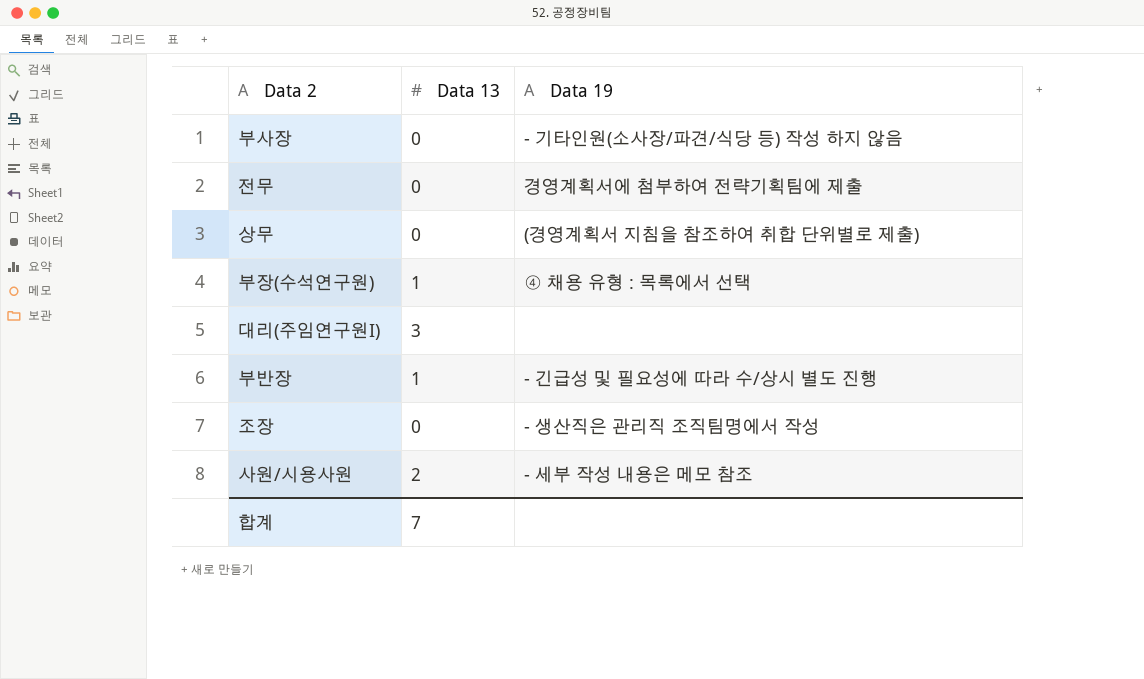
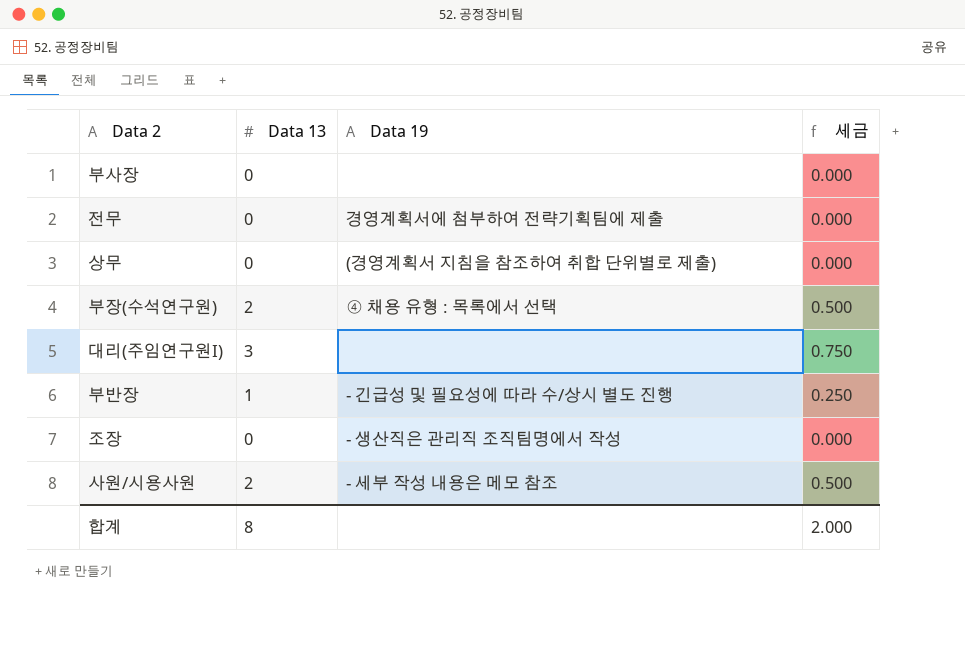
column 세금 | formula: none -> [Data 13] * 0.25
부사장 | Data 19: - 기타인원(소사장/파견/식당 등) 작성 하지 않음 -> none
부장(수석연구원) | Data 13: 1 -> 2
합계 | Data 13: 7 -> 8

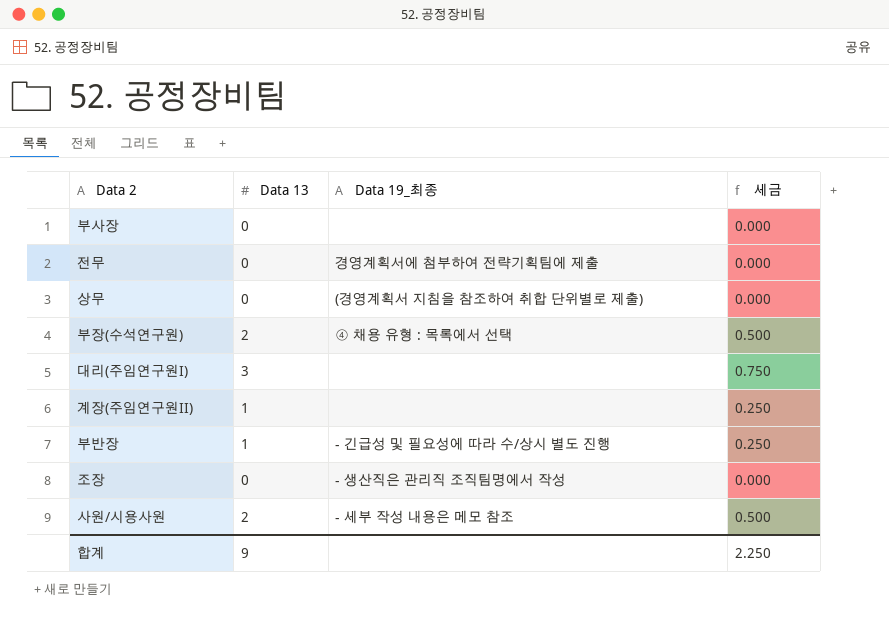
column name: Data 19 -> Data 19_최종
row 계장(주임연구원II): none -> 1 | none | 0.250
합계 | Data 13: 8 -> 9
합계 | 세금: 2.000 -> 2.250

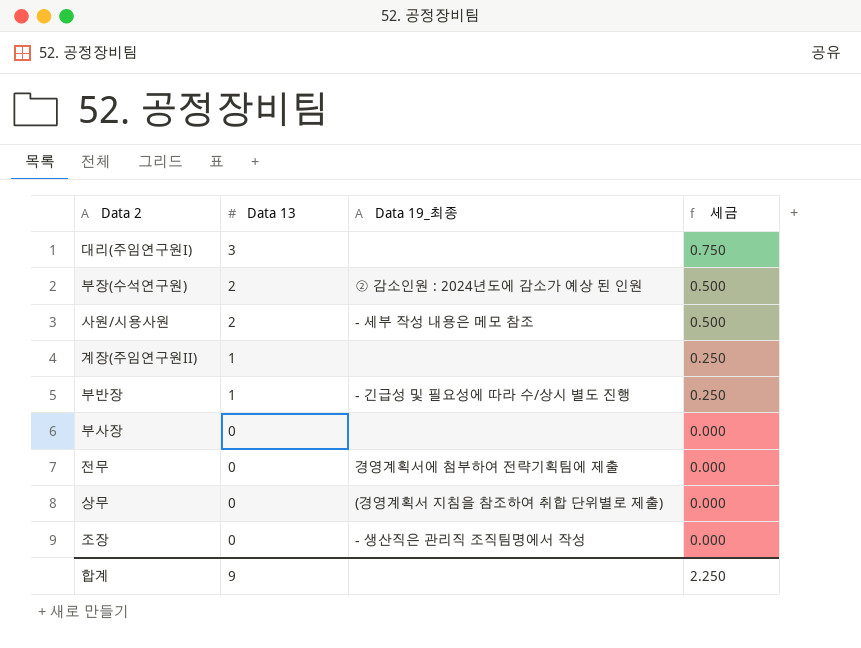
row order: none -> Data 13 descending
부장(수석연구원) | Data 19_최종: ④ 채용 유형 : 목록에서 선택 -> ② 감소인원 : 2024년도에 감소가 예상 된 인원

